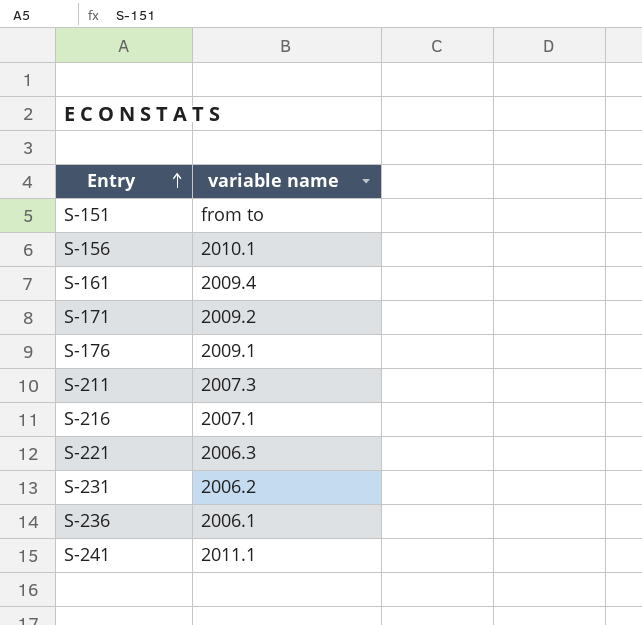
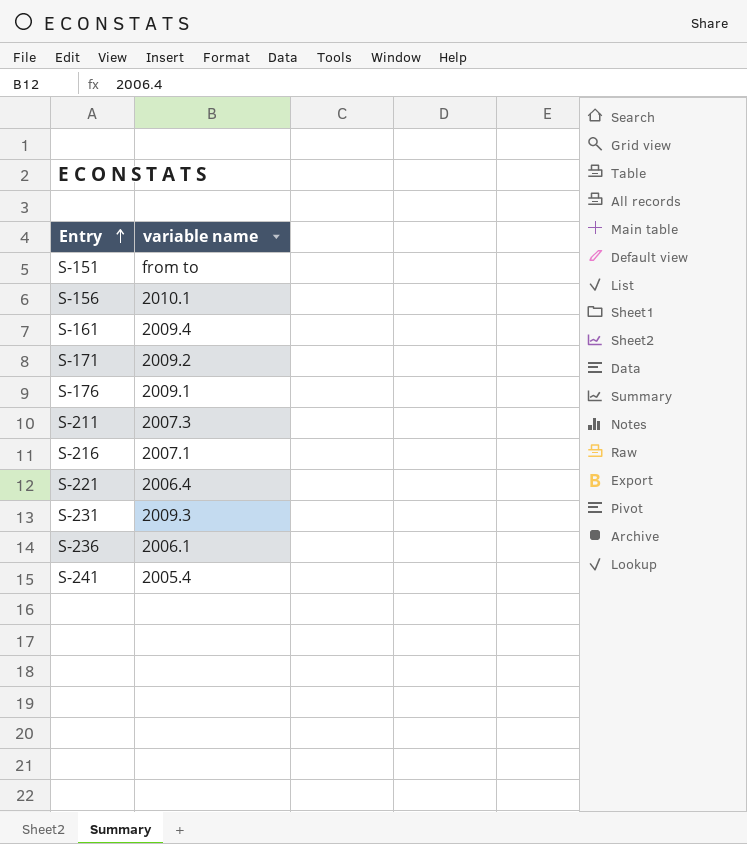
S-221 | variable name: 2006.3 -> 2006.4
S-231 | variable name: 2006.2 -> 2009.3
S-241 | variable name: 2011.1 -> 2005.4

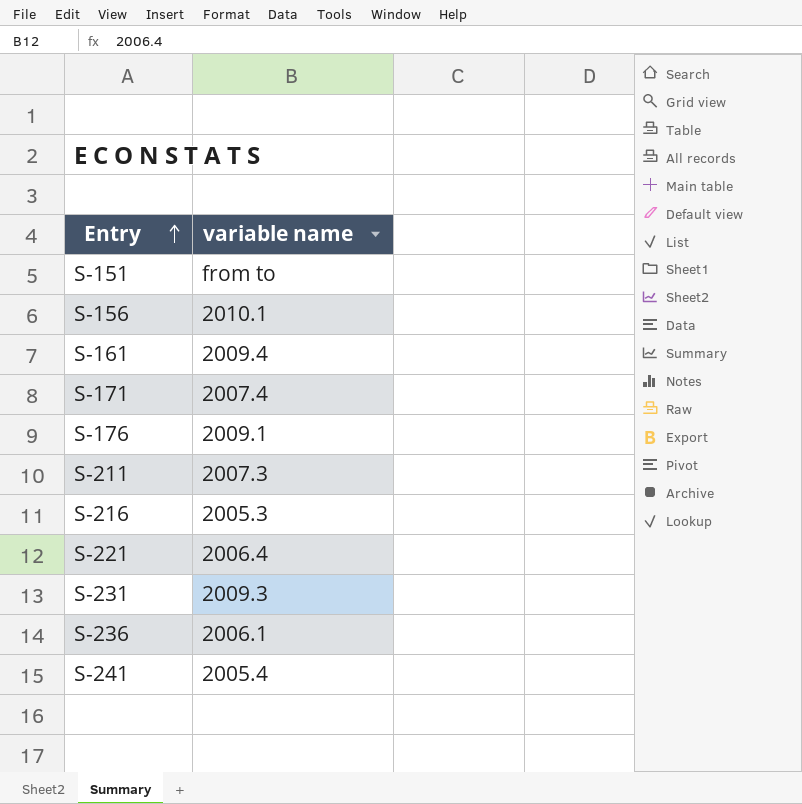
S-171 | variable name: 2009.2 -> 2007.4
S-216 | variable name: 2007.1 -> 2005.3

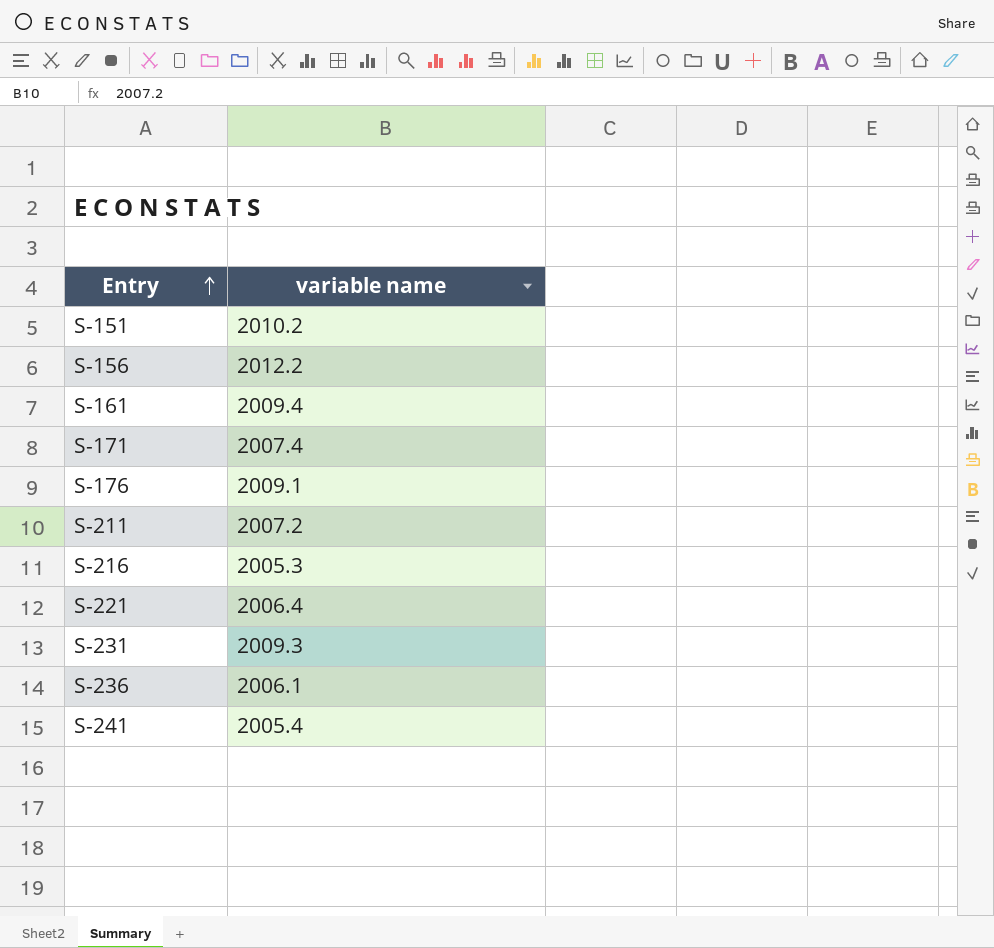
S-151 | variable name: from to -> 2010.2
S-156 | variable name: 2010.1 -> 2012.2
S-211 | variable name: 2007.3 -> 2007.2

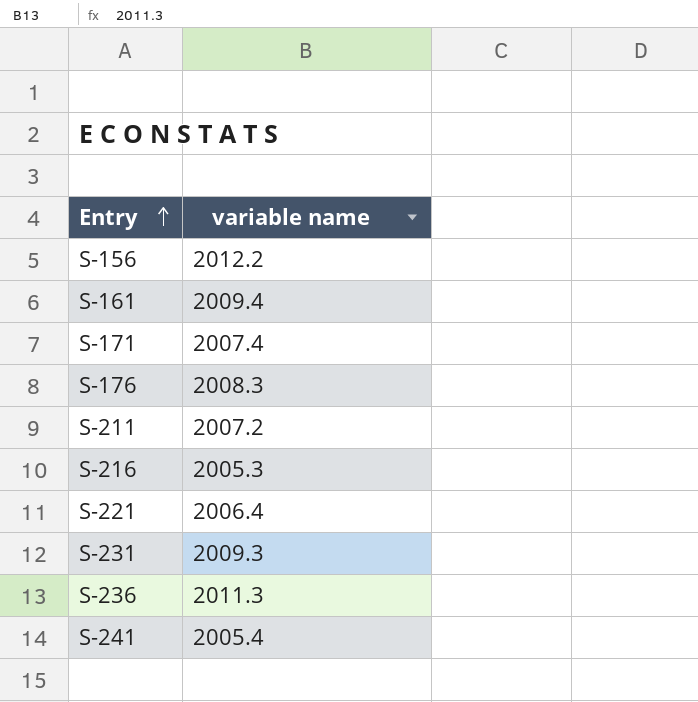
row S-151: 2010.2 -> none
S-176 | variable name: 2009.1 -> 2008.3
S-236 | variable name: 2006.1 -> 2011.3

